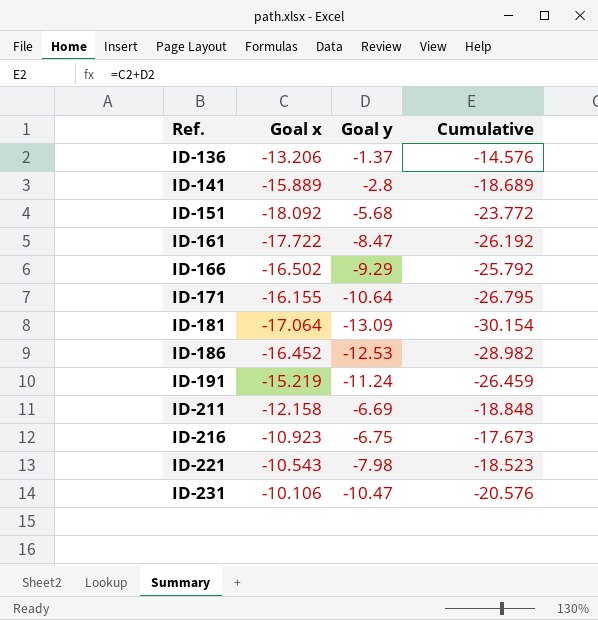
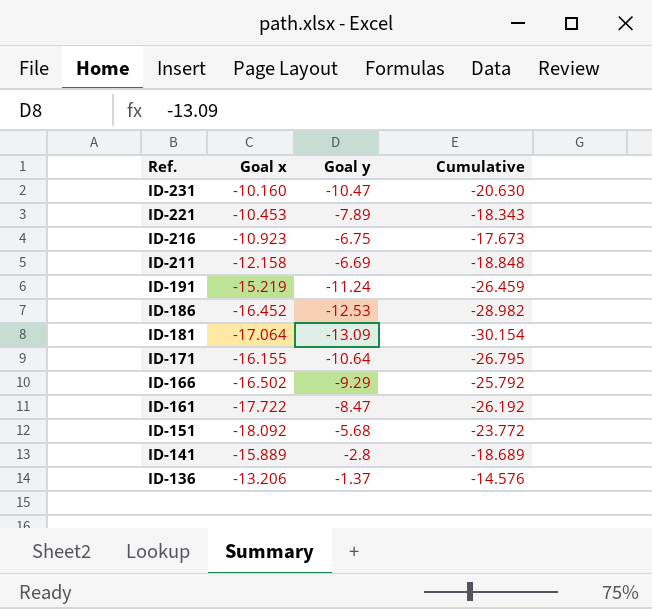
row order: Ref. ascending -> Ref. descending
ID-231 | Goal x: -10.106 -> -10.160
ID-231 | Cumulative: -20.576 -> -20.630
ID-221 | Goal x: -10.543 -> -10.453
ID-221 | Goal y: -7.98 -> -7.89
ID-221 | Cumulative: -18.523 -> -18.343

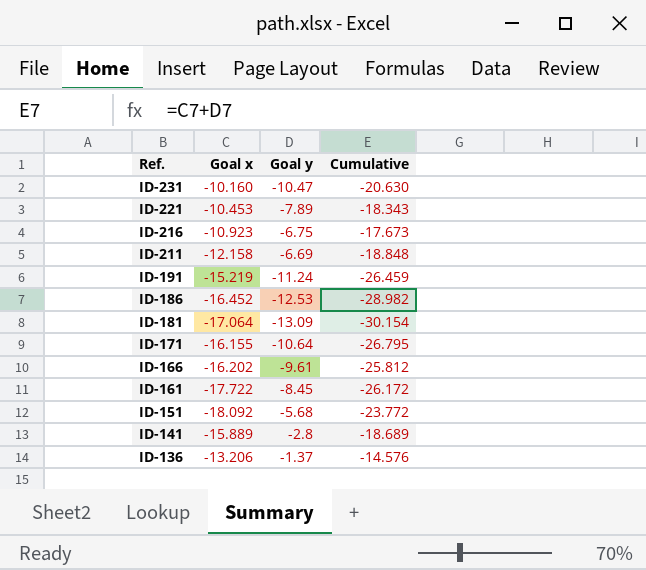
ID-166 | Goal x: -16.502 -> -16.202
ID-166 | Goal y: -9.29 -> -9.61
ID-166 | Cumulative: -25.792 -> -25.812
ID-161 | Goal y: -8.47 -> -8.45
ID-161 | Cumulative: -26.192 -> -26.172

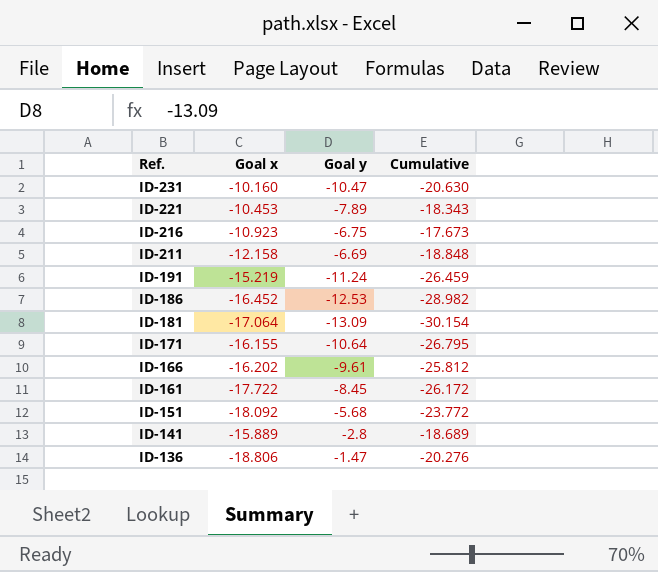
ID-136 | Goal x: -13.206 -> -18.806
ID-136 | Goal y: -1.37 -> -1.47
ID-136 | Cumulative: -14.576 -> -20.276

